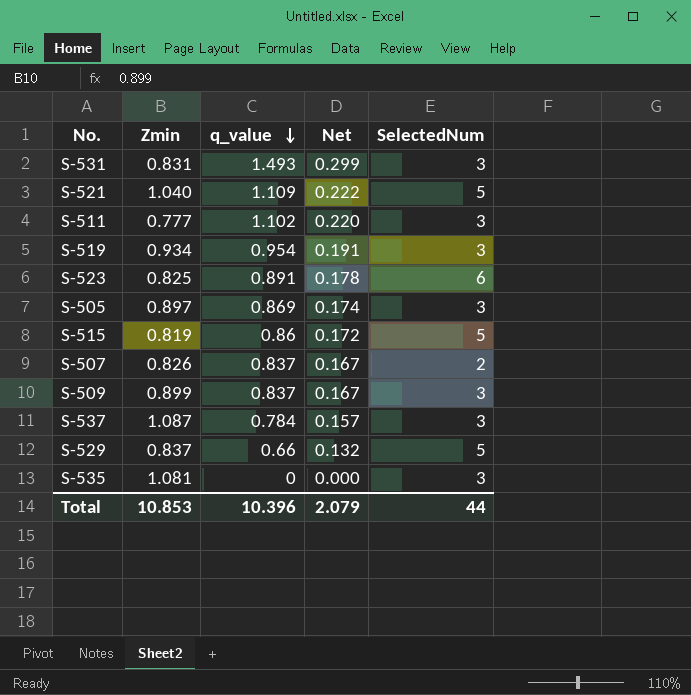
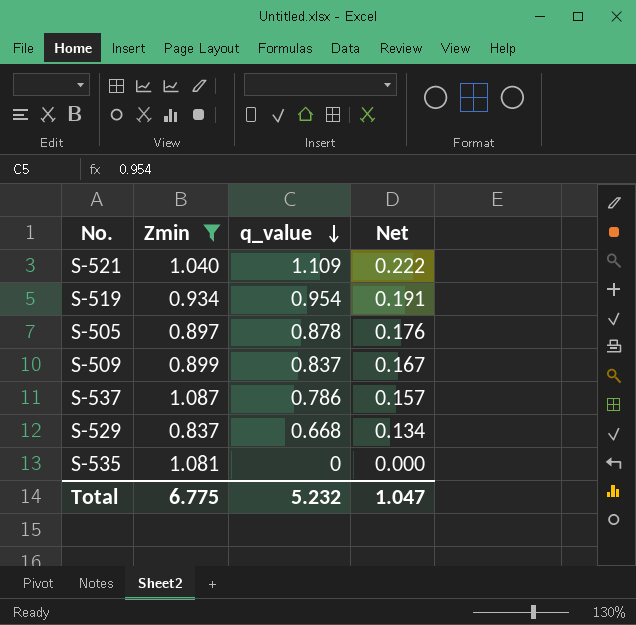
filter: none -> Zmin >= 0.837
column SelectedNum | position: 5 -> none
S-505 | q_value: 0.869 -> 0.878
S-505 | Net: 0.174 -> 0.176
S-537 | q_value: 0.784 -> 0.786
S-529 | q_value: 0.66 -> 0.668
S-529 | Net: 0.132 -> 0.134
Total | Zmin: 10.853 -> 6.775
Total | q_value: 10.396 -> 5.232
Total | Net: 2.079 -> 1.047

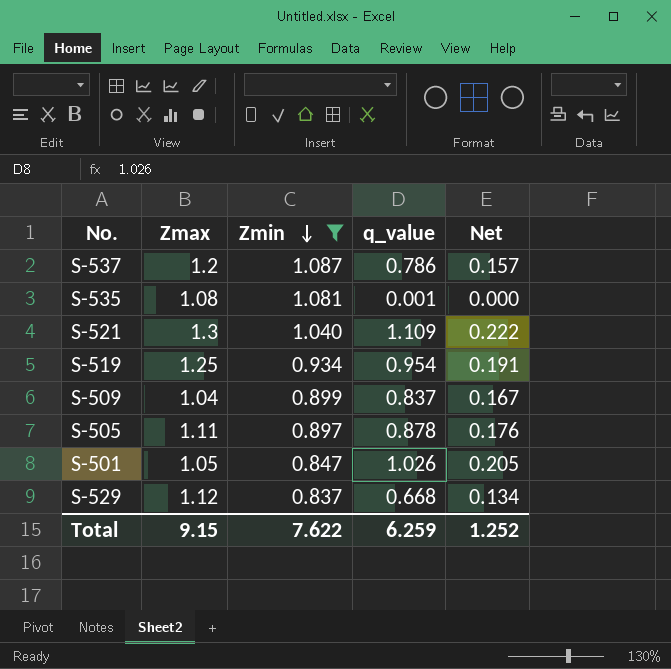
row order: q_value descending -> Zmin descending
column Zmax | position: none -> 2
S-535 | q_value: 0 -> 0.001
row S-501: none -> 1.05 | 0.847 | 1.026 | 0.205
Total | Zmin: 6.775 -> 7.622
Total | q_value: 5.232 -> 6.259
Total | Net: 1.047 -> 1.252

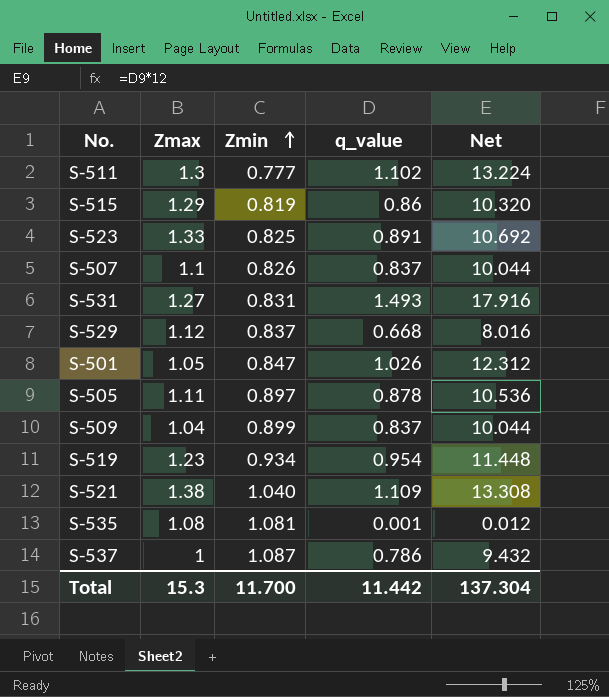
filter: Zmin >= 0.837 -> none
row order: Zmin descending -> Zmin ascending
column Net | formula: [q_value] * 0.2 -> [q_value] * 12
S-519 | Zmax: 1.25 -> 1.23
S-521 | Zmax: 1.3 -> 1.38
S-537 | Zmax: 1.2 -> 1
Total | Zmax: 9.15 -> 15.3
Total | Zmin: 7.622 -> 11.700
Total | q_value: 6.259 -> 11.442
Total | Net: 1.252 -> 137.304

